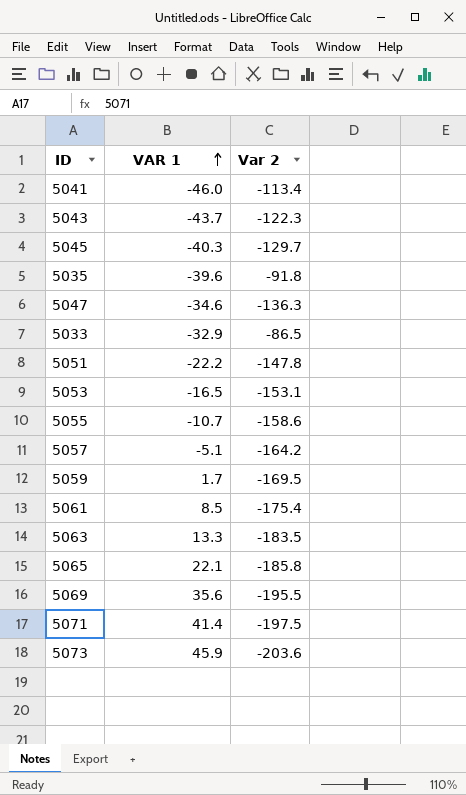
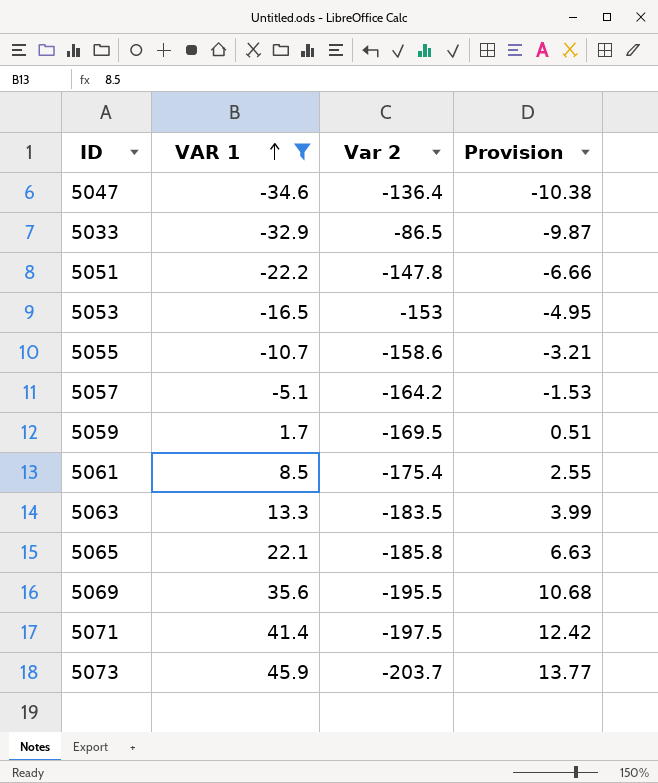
filter: none -> VAR 1 >= -34.6
column Provision | formula: none -> [VAR 1] * 0.3
5047 | Var 2: -136.3 -> -136.4
5053 | Var 2: -153.1 -> -153
5073 | Var 2: -203.6 -> -203.7

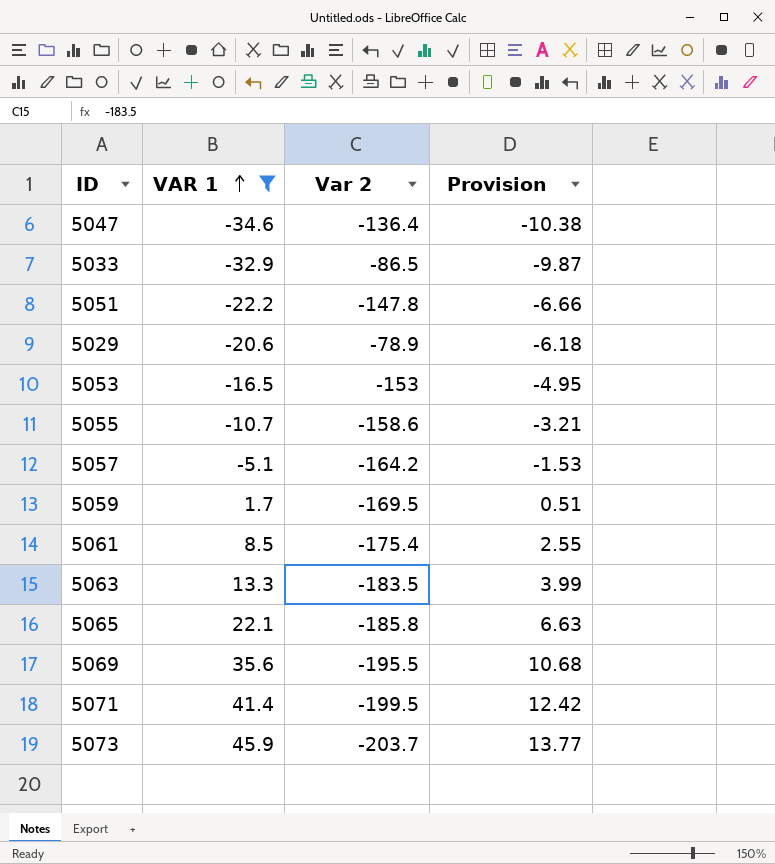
row 5029: none -> -20.6 | -78.9 | -6.18
5071 | Var 2: -197.5 -> -199.5

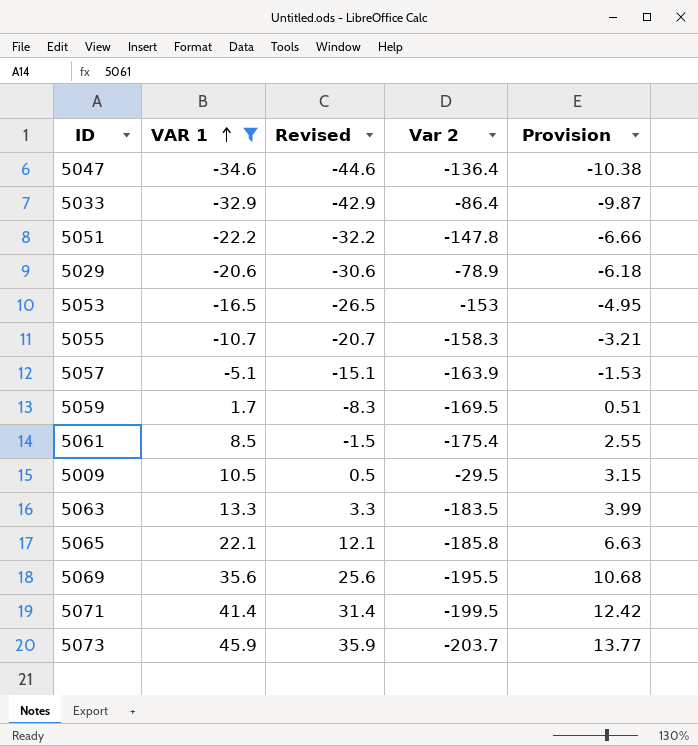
column Revised | formula: none -> [VAR 1] - 10
5033 | Var 2: -86.5 -> -86.4
5055 | Var 2: -158.6 -> -158.3
5057 | Var 2: -164.2 -> -163.9
row 5009: none -> 10.5 | 0.5 | -29.5 | 3.15

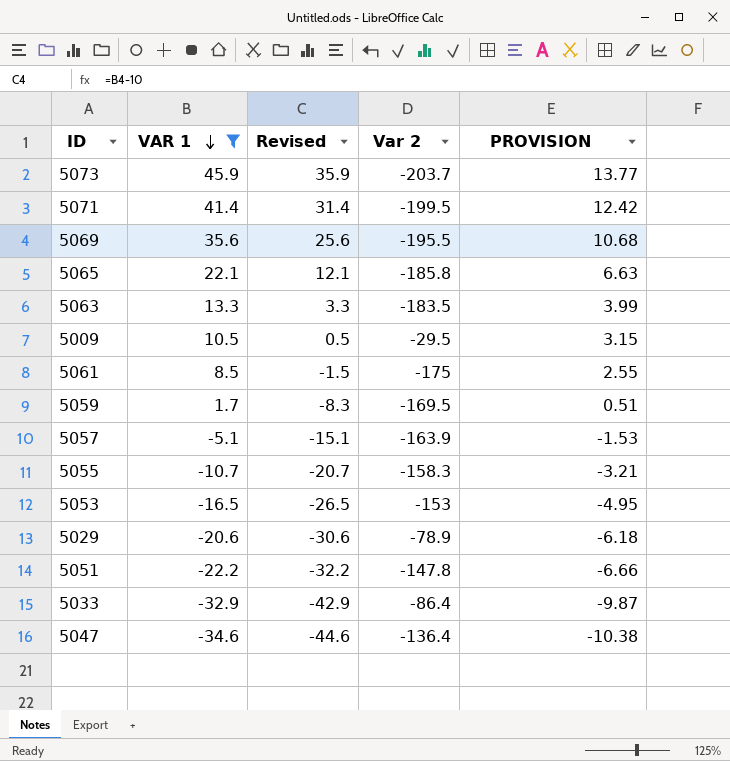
row order: VAR 1 ascending -> VAR 1 descending
column name: Provision -> PROVISION
5061 | Var 2: -175.4 -> -175

